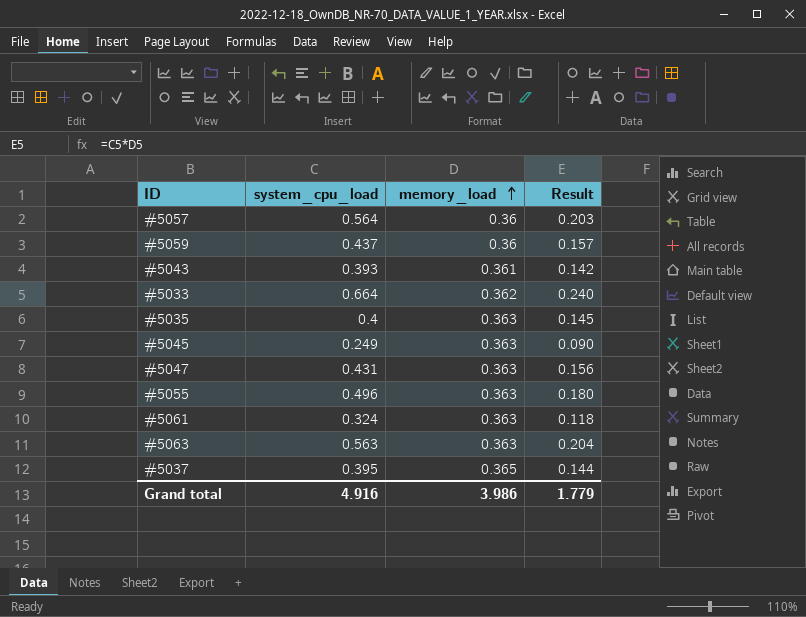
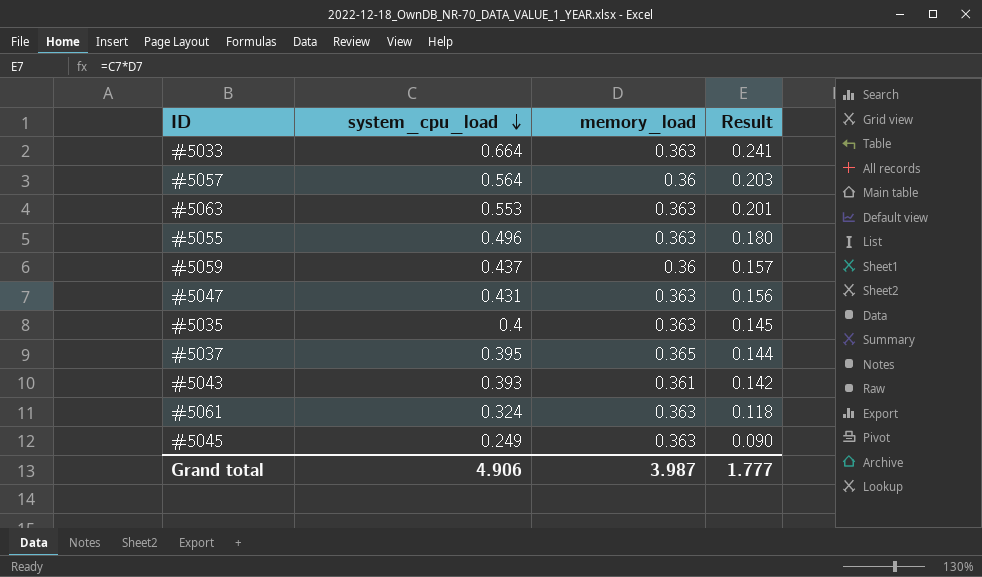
row order: memory_load ascending -> system_cpu_load descending
#5033 | memory_load: 0.362 -> 0.363
#5033 | Result: 0.240 -> 0.241
#5063 | system_cpu_load: 0.563 -> 0.553
#5063 | Result: 0.204 -> 0.201
Grand total | system_cpu_load: 4.916 -> 4.906
Grand total | memory_load: 3.986 -> 3.987
Grand total | Result: 1.779 -> 1.777

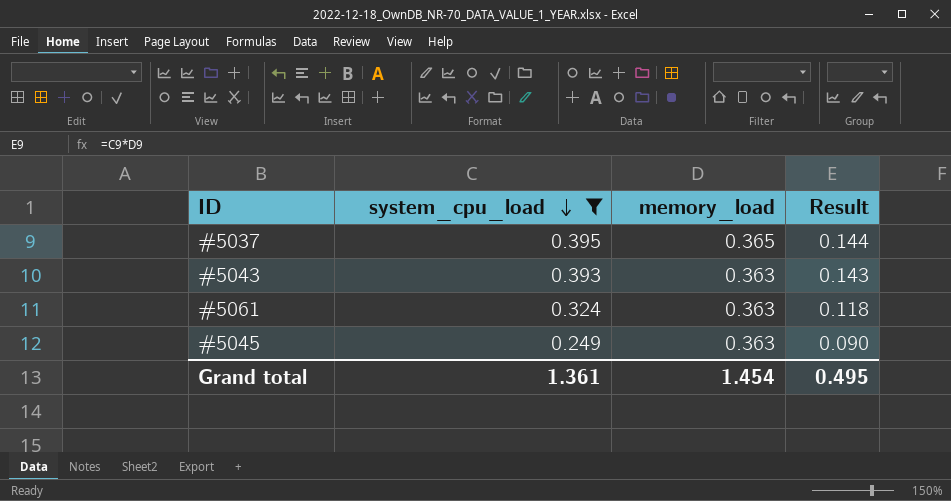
filter: none -> system_cpu_load <= 0.395
#5043 | memory_load: 0.361 -> 0.363
#5043 | Result: 0.142 -> 0.143
Grand total | system_cpu_load: 4.906 -> 1.361
Grand total | memory_load: 3.987 -> 1.454
Grand total | Result: 1.777 -> 0.495

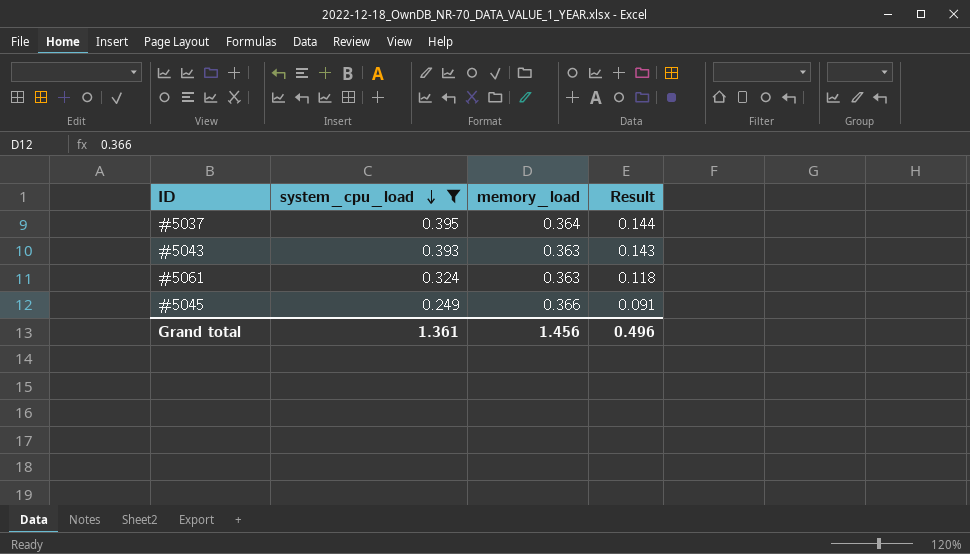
#5037 | memory_load: 0.365 -> 0.364
#5045 | memory_load: 0.363 -> 0.366
#5045 | Result: 0.090 -> 0.091
Grand total | memory_load: 1.454 -> 1.456
Grand total | Result: 0.495 -> 0.496

